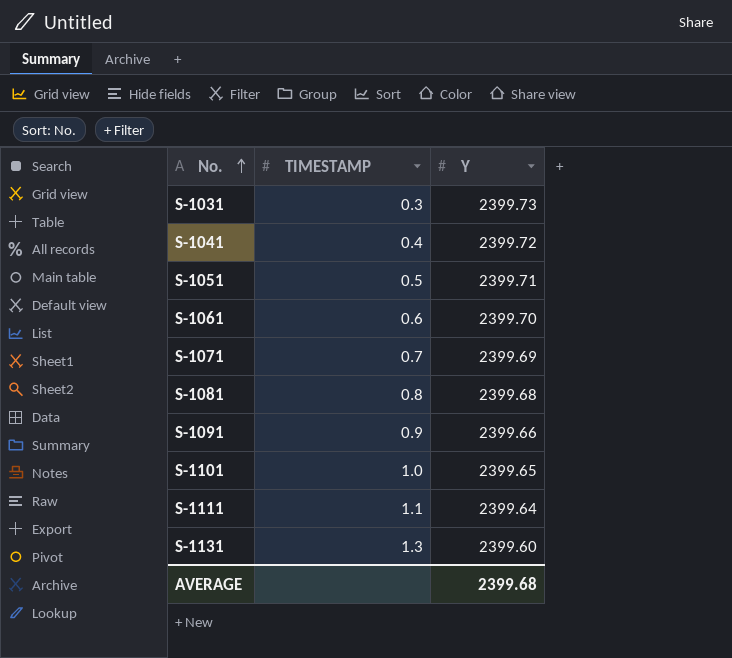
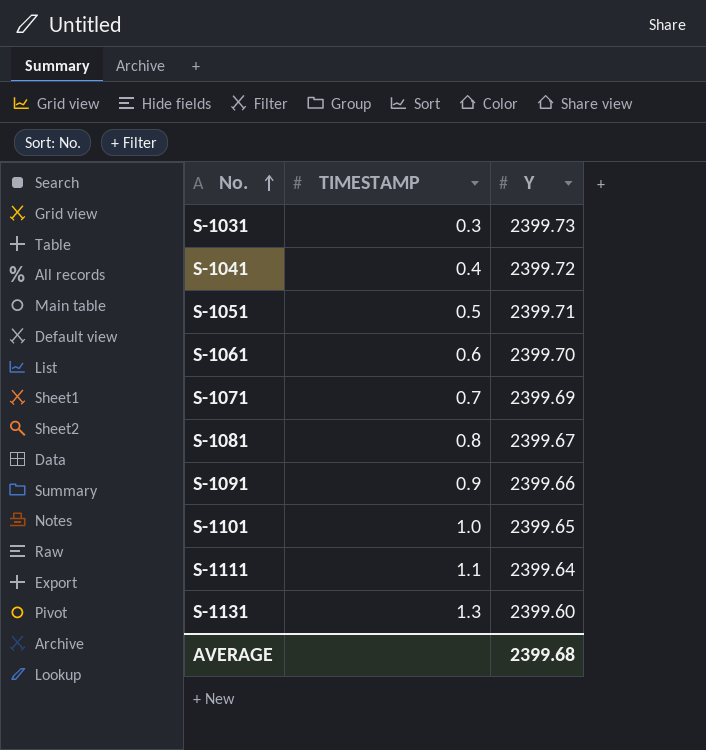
S-1081 | Y: 2399.68 -> 2399.67

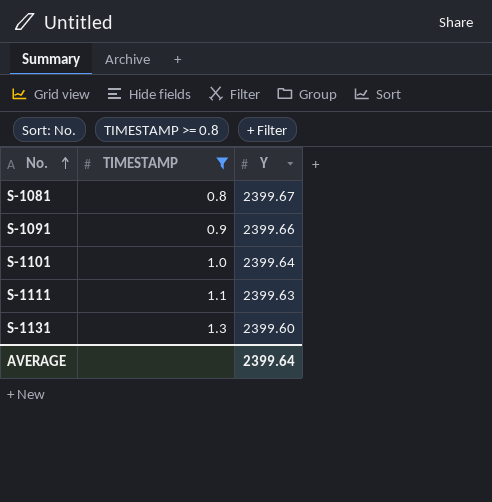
filter: none -> TIMESTAMP >= 0.8
S-1101 | Y: 2399.65 -> 2399.64
S-1111 | Y: 2399.64 -> 2399.63
AVERAGE | Y: 2399.68 -> 2399.64

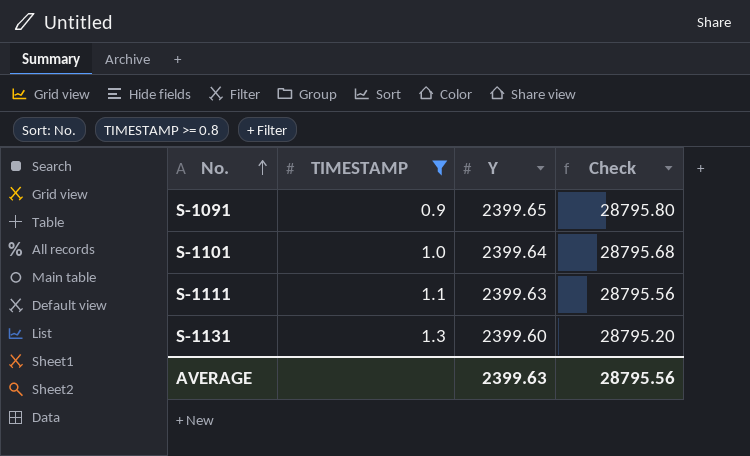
column Check | formula: none -> [Y] * 12
row S-1081: 0.8 | 2399.67 -> none
S-1091 | Y: 2399.66 -> 2399.65
AVERAGE | Y: 2399.64 -> 2399.63

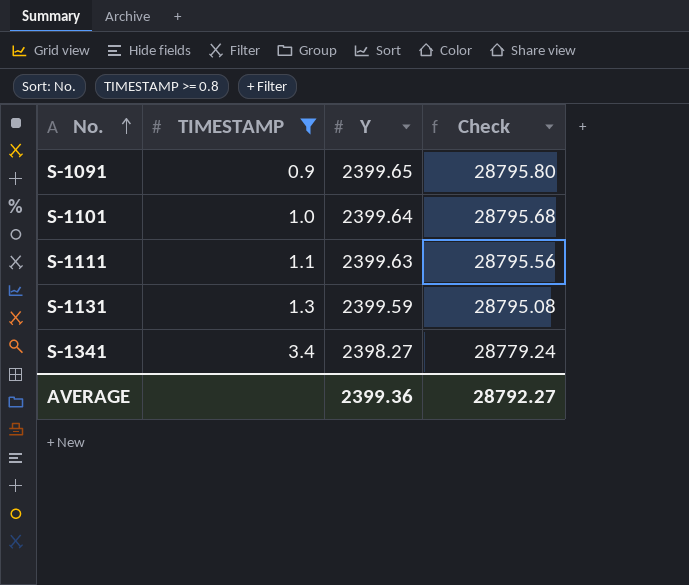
S-1131 | Y: 2399.60 -> 2399.59
S-1131 | Check: 28795.20 -> 28795.08
row S-1341: none -> 3.4 | 2398.27 | 28779.24
AVERAGE | Y: 2399.63 -> 2399.36
AVERAGE | Check: 28795.56 -> 28792.27

